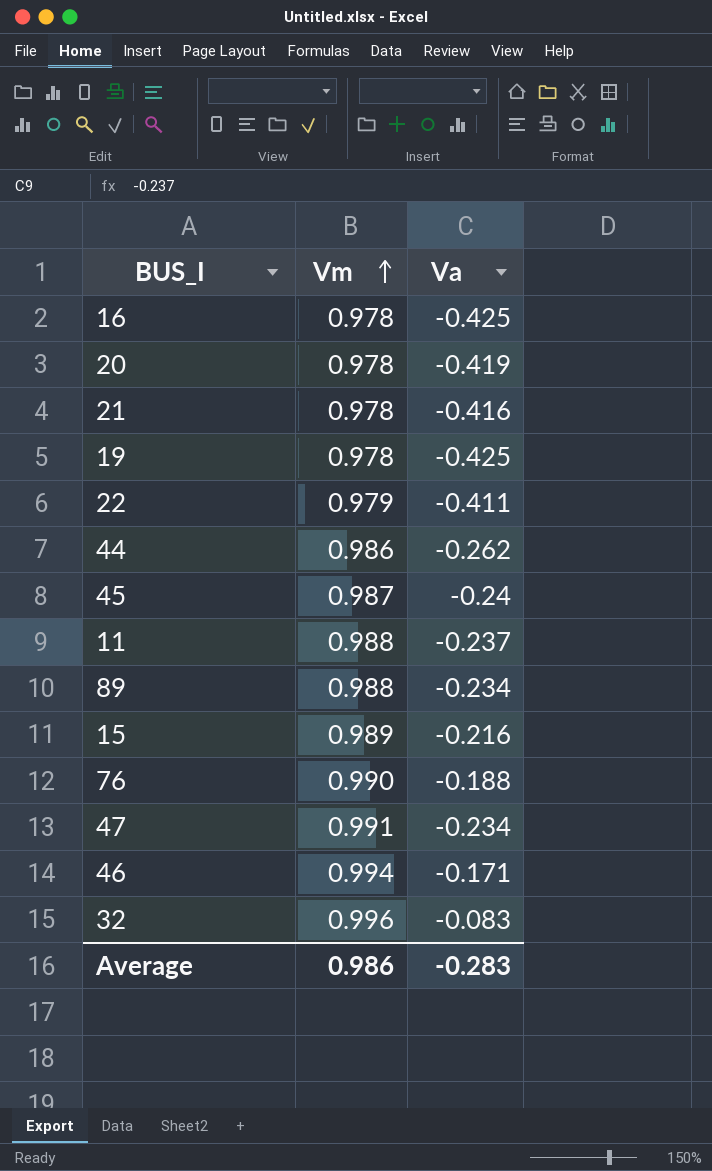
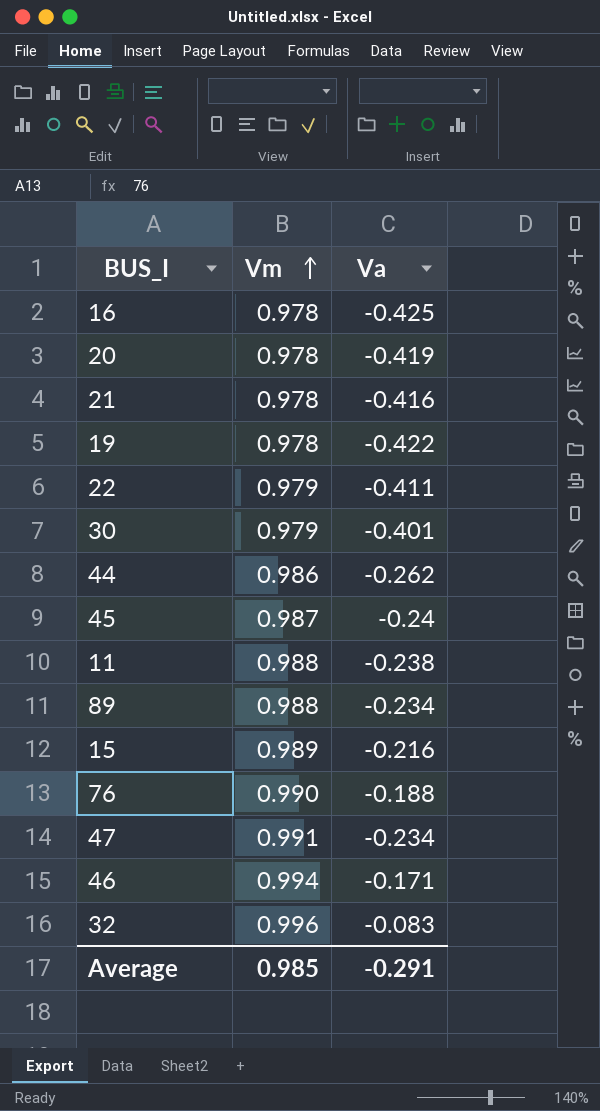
19 | Va: -0.425 -> -0.422
row 30: none -> 0.979 | -0.401
11 | Va: -0.237 -> -0.238
Average | Vm: 0.986 -> 0.985
Average | Va: -0.283 -> -0.291

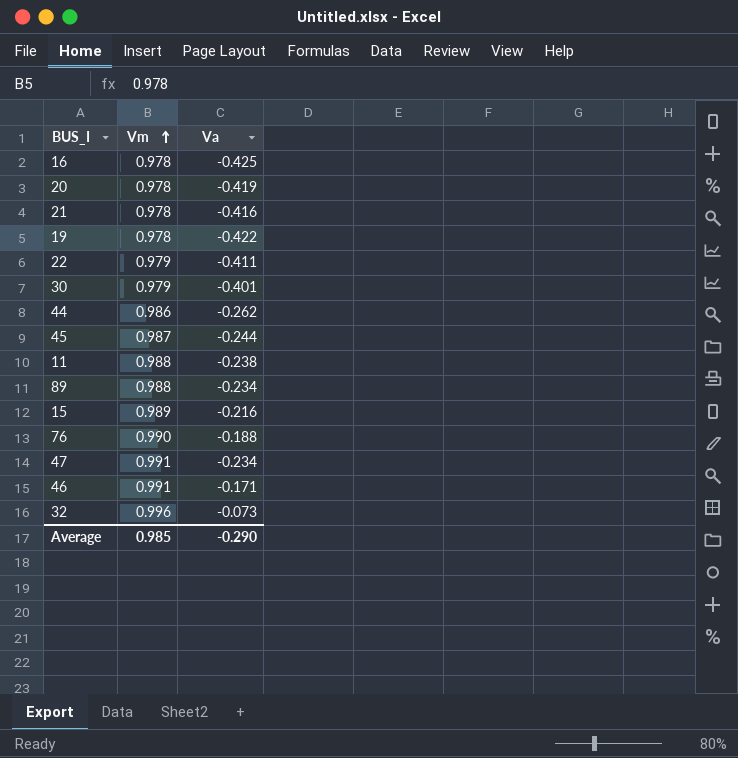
45 | Va: -0.24 -> -0.244
46 | Vm: 0.994 -> 0.991
32 | Va: -0.083 -> -0.073
Average | Va: -0.291 -> -0.290

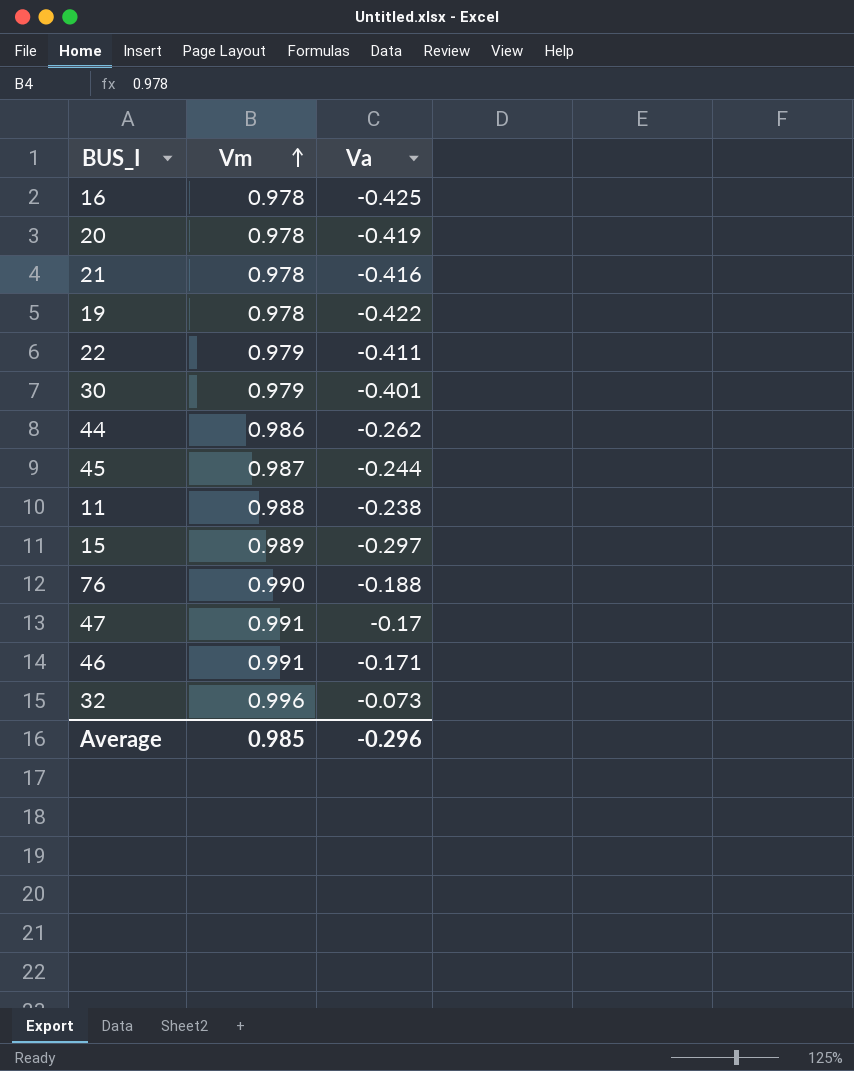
row 89: 0.988 | -0.234 -> none
15 | Va: -0.216 -> -0.297
47 | Va: -0.234 -> -0.17
Average | Va: -0.290 -> -0.296

